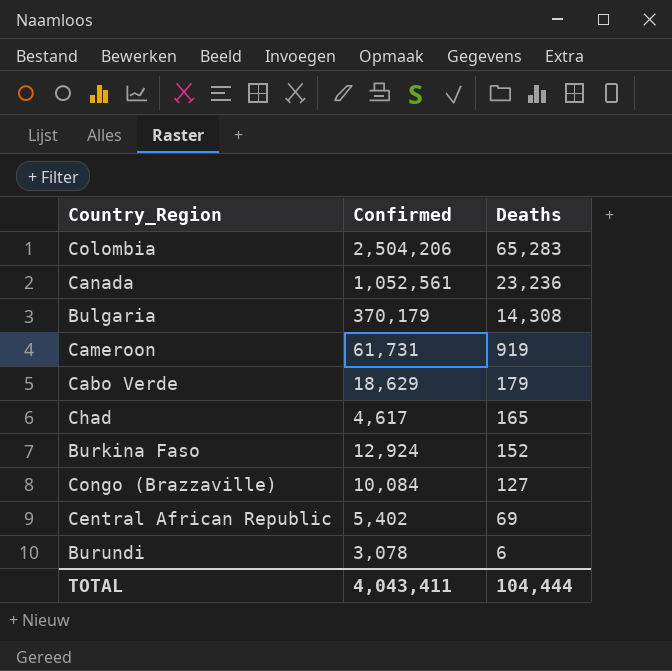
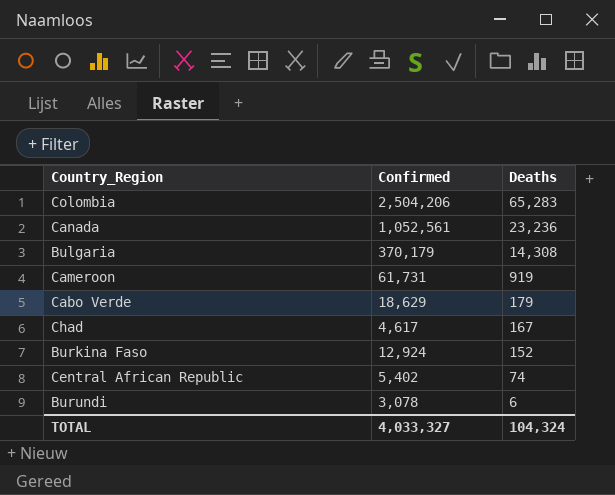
row Congo (Brazzaville): 10,084 | 127 -> none
Chad | Deaths: 165 -> 167
Central African Republic | Deaths: 69 -> 74
TOTAL | Confirmed: 4,043,411 -> 4,033,327
TOTAL | Deaths: 104,444 -> 104,324

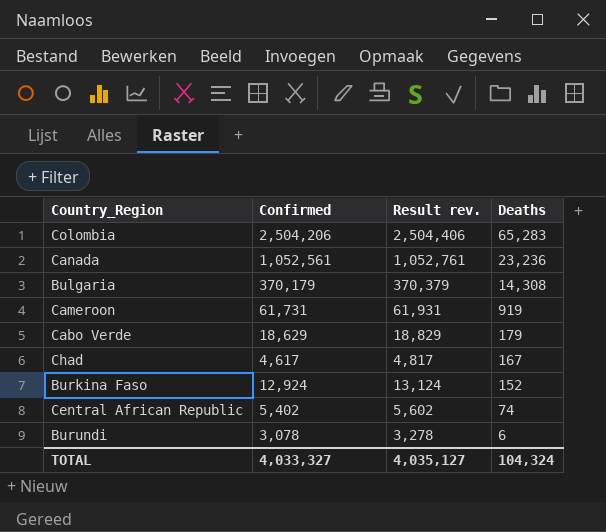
column Result rev. | formula: none -> [Confirmed] + 200

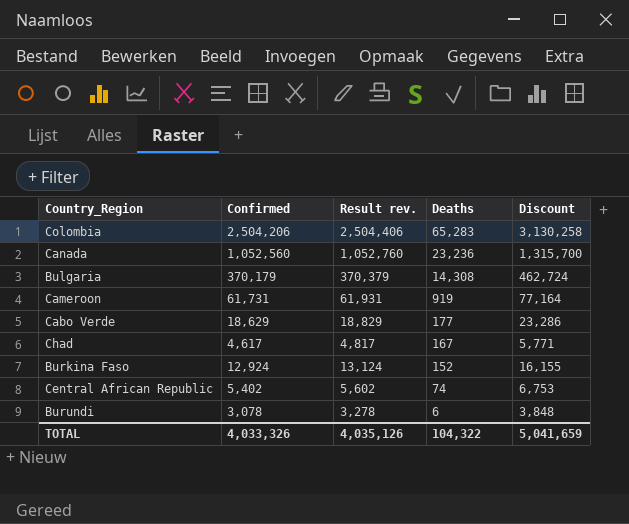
column Discount | formula: none -> [Confirmed] * 1.25
Canada | Confirmed: 1,052,561 -> 1,052,560
Canada | Result rev.: 1,052,761 -> 1,052,760
Cabo Verde | Deaths: 179 -> 177
TOTAL | Confirmed: 4,033,327 -> 4,033,326
TOTAL | Result rev.: 4,035,127 -> 4,035,126
TOTAL | Deaths: 104,324 -> 104,322

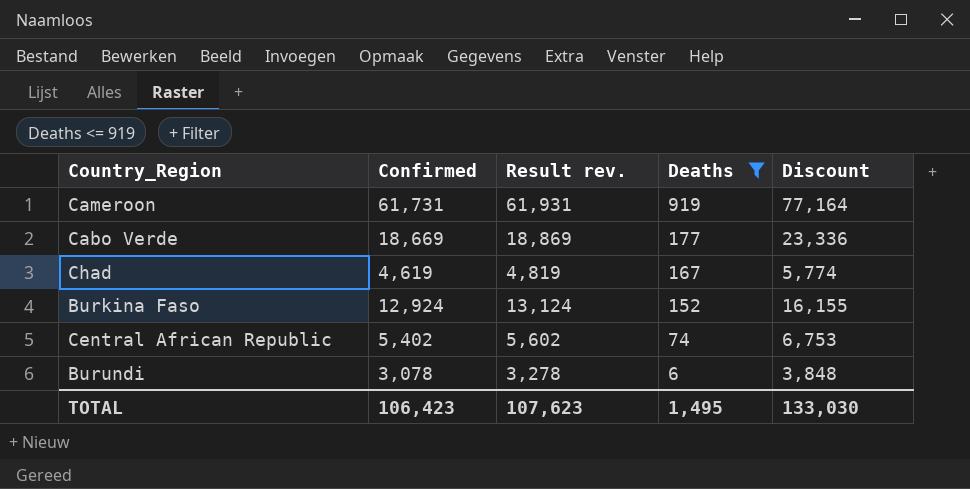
filter: none -> Deaths <= 919
Cabo Verde | Confirmed: 18,629 -> 18,669
Cabo Verde | Result rev.: 18,829 -> 18,869
Cabo Verde | Discount: 23,286 -> 23,336
Chad | Confirmed: 4,617 -> 4,619
Chad | Result rev.: 4,817 -> 4,819
Chad | Discount: 5,771 -> 5,774
TOTAL | Confirmed: 4,033,326 -> 106,423
TOTAL | Result rev.: 4,035,126 -> 107,623
TOTAL | Deaths: 104,322 -> 1,495
TOTAL | Discount: 5,041,659 -> 133,030

